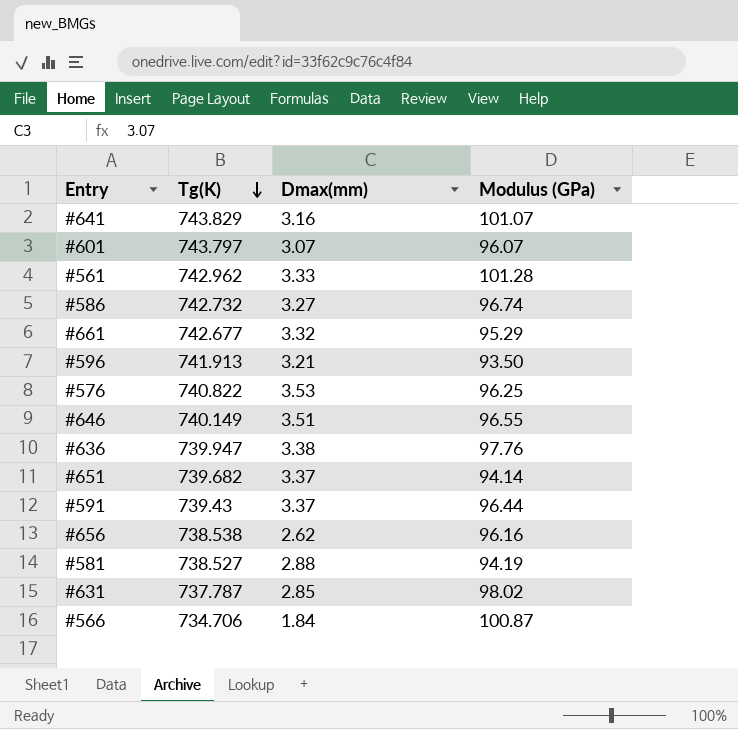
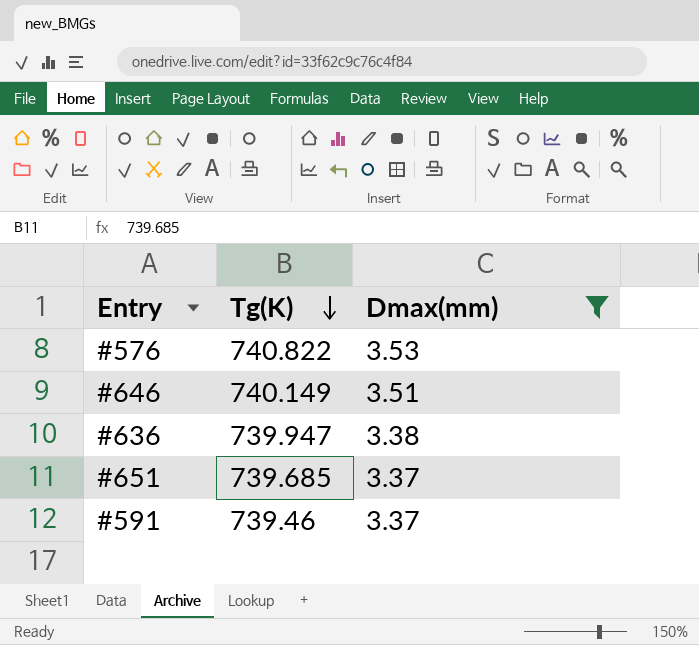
filter: none -> Dmax(mm) >= 3.37
column Modulus (GPa) | position: 4 -> none
#651 | Tg(K): 739.682 -> 739.685
#591 | Tg(K): 739.43 -> 739.46

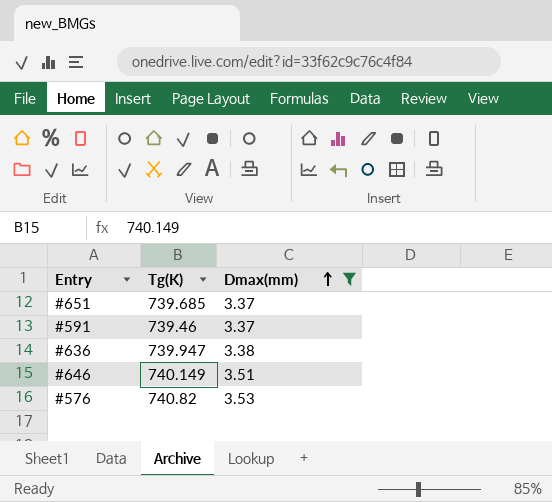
row order: Tg(K) descending -> Dmax(mm) ascending
#576 | Tg(K): 740.822 -> 740.82

